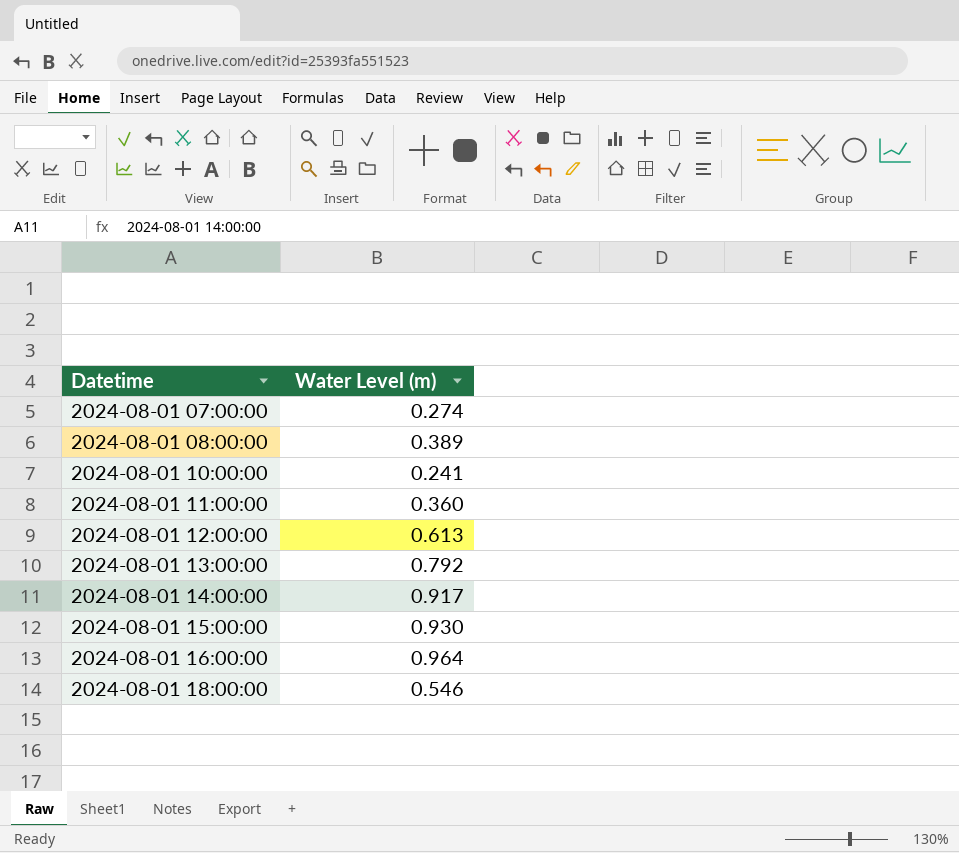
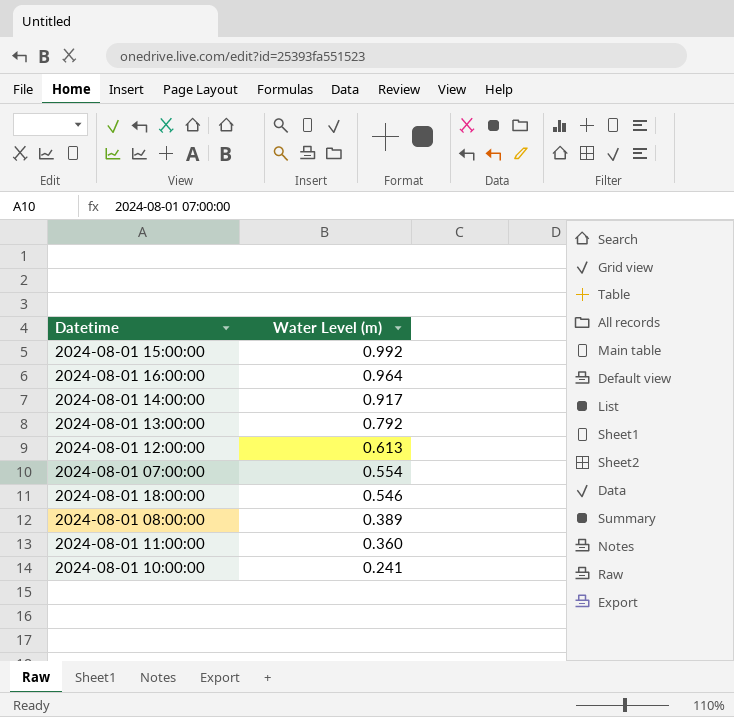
row order: Datetime ascending -> Water Level (m) descending
2024-08-01 15:00:00 | Water Level (m): 0.930 -> 0.992
2024-08-01 07:00:00 | Water Level (m): 0.274 -> 0.554

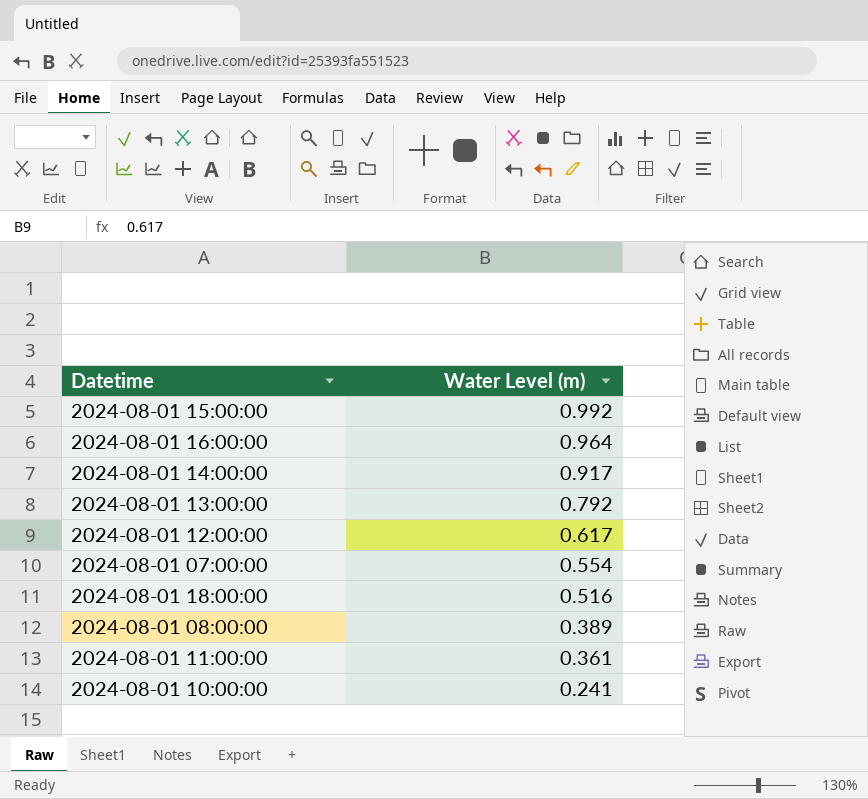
2024-08-01 12:00:00 | Water Level (m): 0.613 -> 0.617
2024-08-01 18:00:00 | Water Level (m): 0.546 -> 0.516
2024-08-01 11:00:00 | Water Level (m): 0.360 -> 0.361

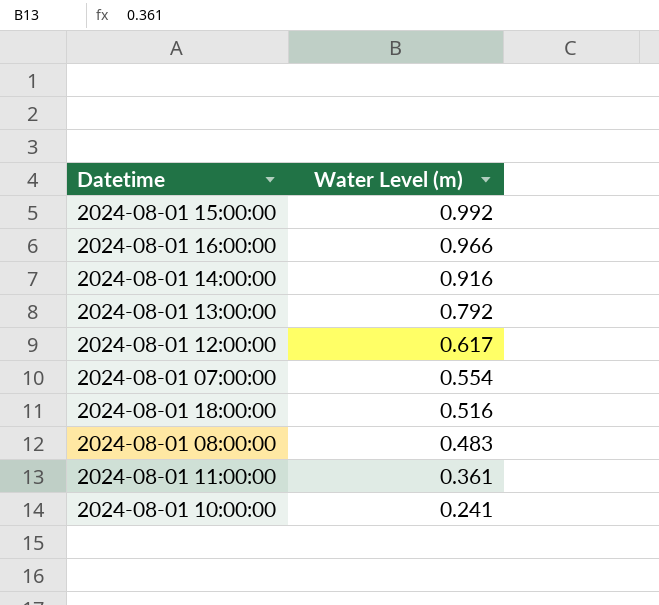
2024-08-01 16:00:00 | Water Level (m): 0.964 -> 0.966
2024-08-01 14:00:00 | Water Level (m): 0.917 -> 0.916
2024-08-01 08:00:00 | Water Level (m): 0.389 -> 0.483

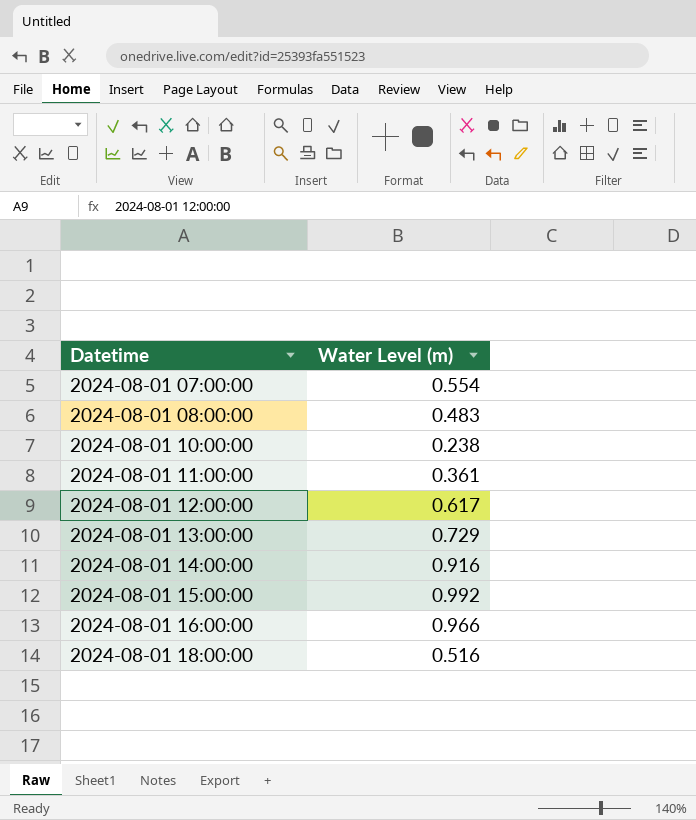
row order: Water Level (m) descending -> Datetime ascending
2024-08-01 10:00:00 | Water Level (m): 0.241 -> 0.238
2024-08-01 13:00:00 | Water Level (m): 0.792 -> 0.729

